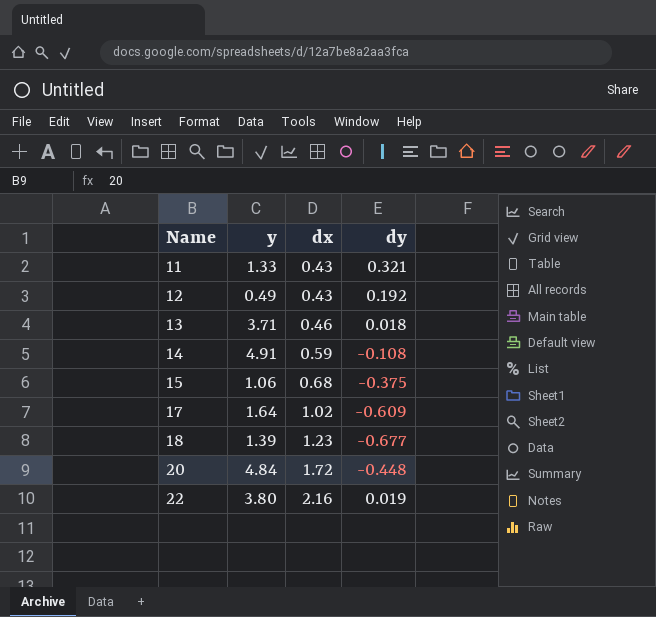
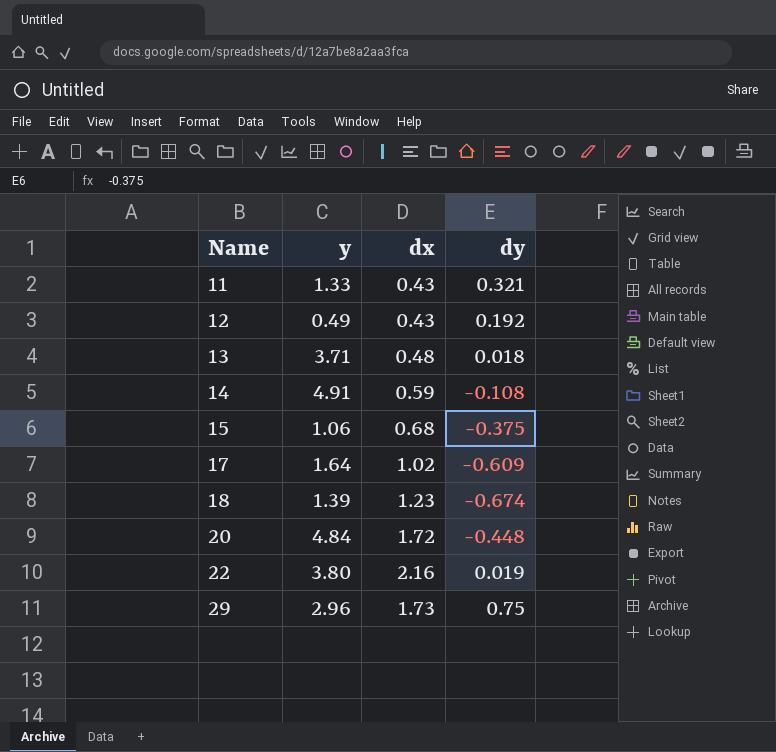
13 | dx: 0.46 -> 0.48
18 | dy: -0.677 -> -0.674
row 29: none -> 2.96 | 1.73 | 0.75

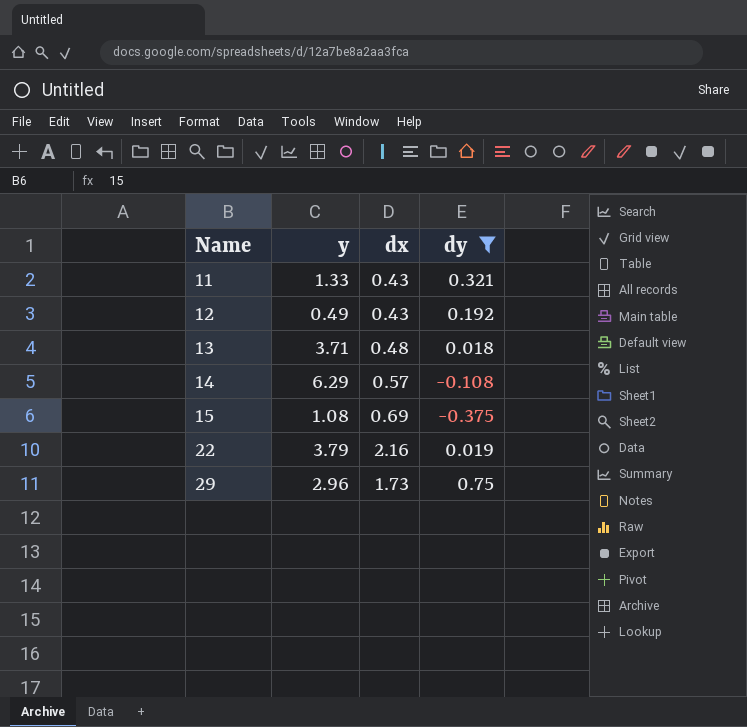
filter: none -> dy >= -0.375
14 | y: 4.91 -> 6.29
14 | dx: 0.59 -> 0.57
15 | y: 1.06 -> 1.08
15 | dx: 0.68 -> 0.69
22 | y: 3.80 -> 3.79

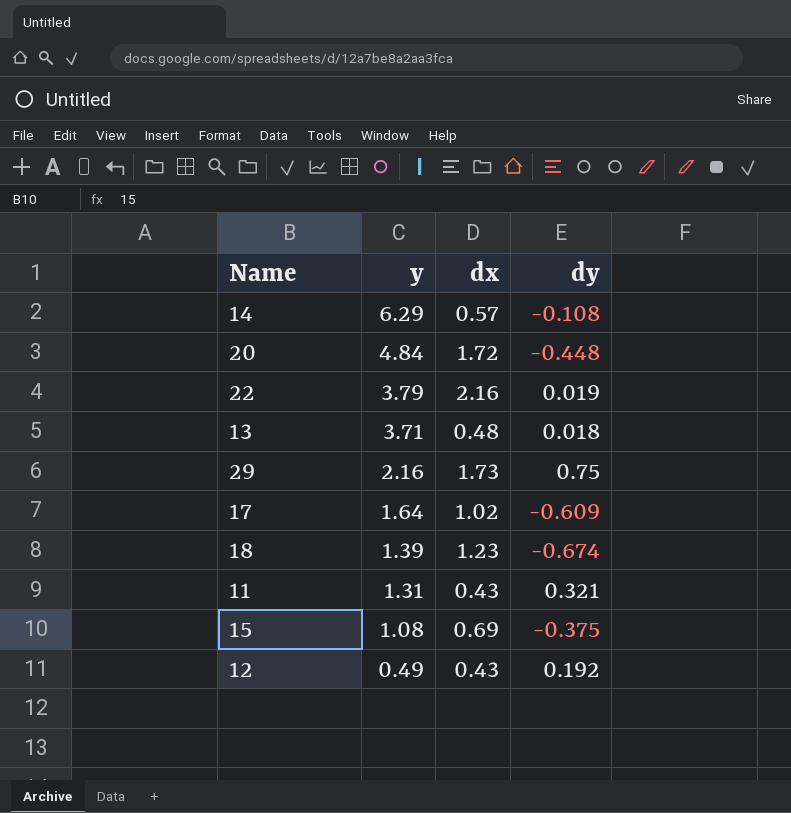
filter: dy >= -0.375 -> none
row order: Name ascending -> y descending
29 | y: 2.96 -> 2.16
11 | y: 1.33 -> 1.31

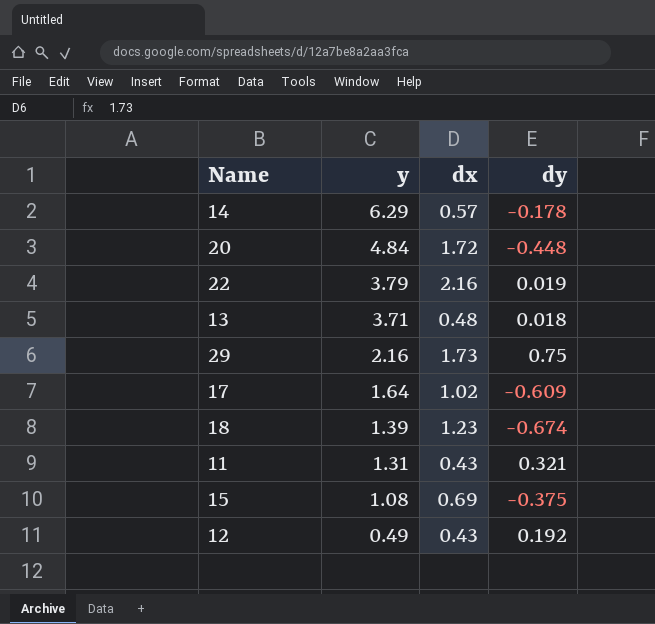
14 | dy: -0.108 -> -0.178

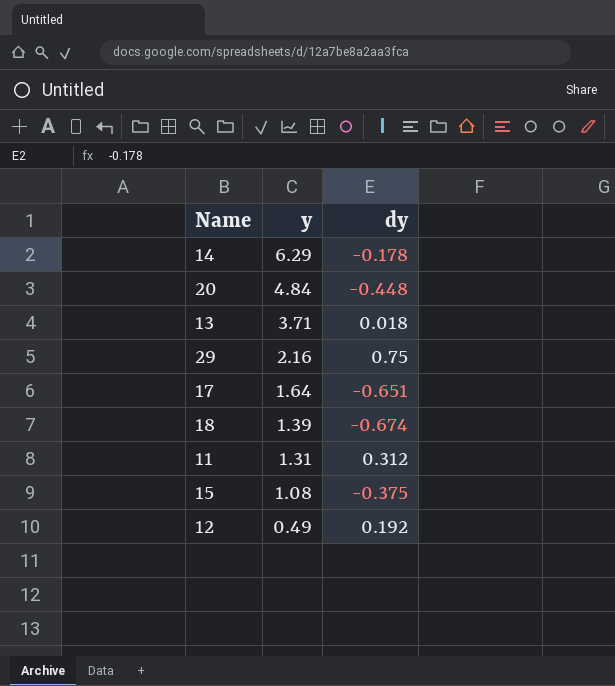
column dx | position: 3 -> none
row 22: 3.79 | 2.16 | 0.019 -> none
17 | dy: -0.609 -> -0.651
11 | dy: 0.321 -> 0.312

